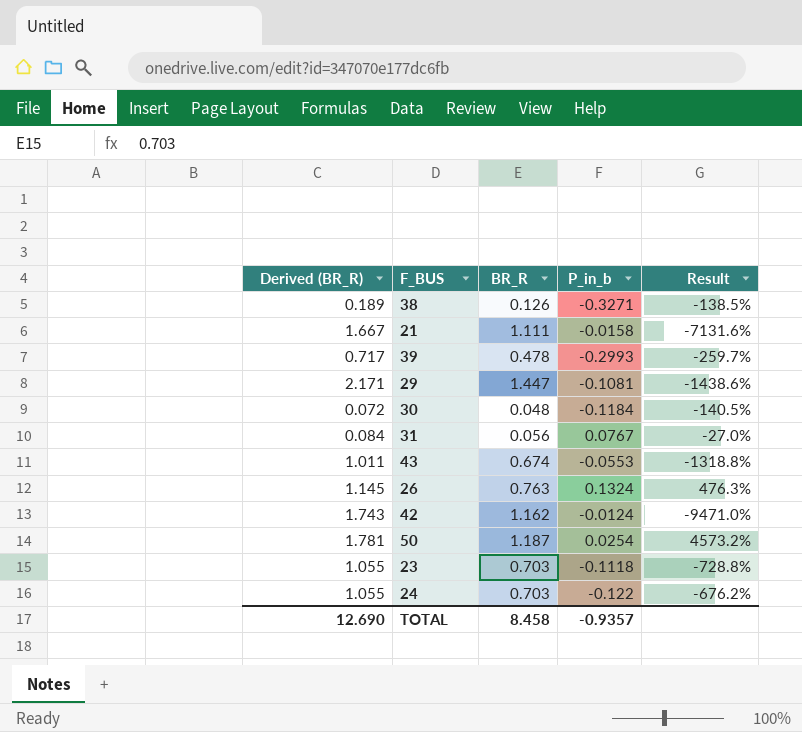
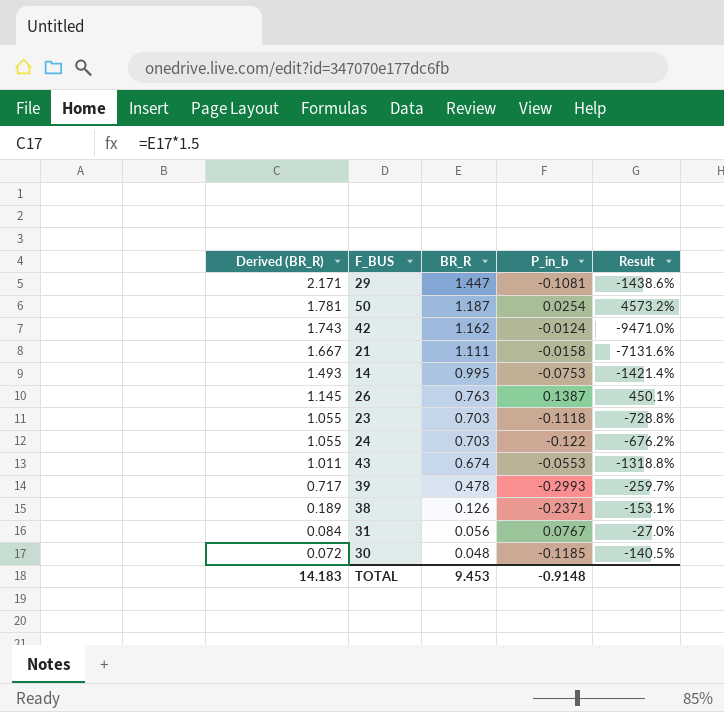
row order: none -> Derived (BR_R) descending
row 14: none -> 1.493 | 0.995 | -0.0753 | -1421.4%
26 | P_in_b: 0.1324 -> 0.1387
26 | Result: 476.3% -> 450.1%
38 | P_in_b: -0.3271 -> -0.2371
38 | Result: -138.5% -> -153.1%
30 | P_in_b: -0.1184 -> -0.1185
TOTAL | Derived (BR_R): 12.690 -> 14.183
TOTAL | BR_R: 8.458 -> 9.453
TOTAL | P_in_b: -0.9357 -> -0.9148

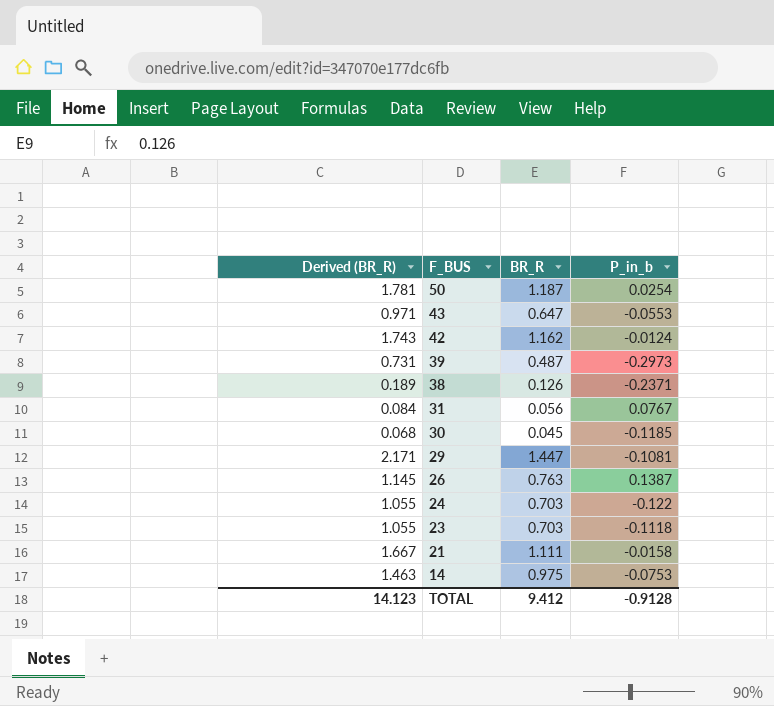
row order: Derived (BR_R) descending -> F_BUS descending
column Result | formula: ([BR_R] - [P_in_b]) / [P_in_b] -> none
43 | Derived (BR_R): 1.011 -> 0.971
43 | BR_R: 0.674 -> 0.647
39 | Derived (BR_R): 0.717 -> 0.731
39 | BR_R: 0.478 -> 0.487
39 | P_in_b: -0.2993 -> -0.2973
30 | Derived (BR_R): 0.072 -> 0.068
30 | BR_R: 0.048 -> 0.045
14 | Derived (BR_R): 1.493 -> 1.463
14 | BR_R: 0.995 -> 0.975
TOTAL | Derived (BR_R): 14.183 -> 14.123
TOTAL | BR_R: 9.453 -> 9.412
TOTAL | P_in_b: -0.9148 -> -0.9128

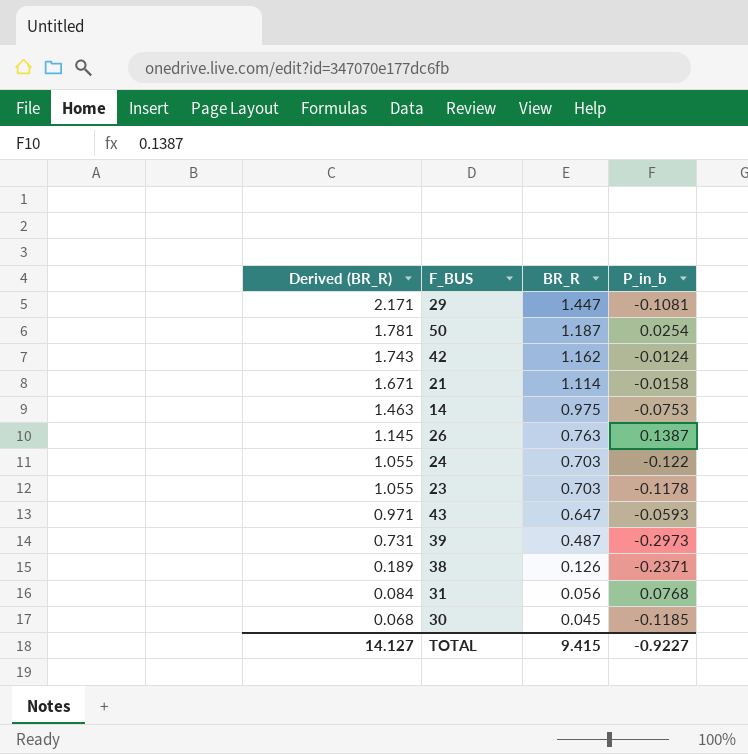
row order: F_BUS descending -> Derived (BR_R) descending
21 | Derived (BR_R): 1.667 -> 1.671
21 | BR_R: 1.111 -> 1.114
23 | P_in_b: -0.1118 -> -0.1178
43 | P_in_b: -0.0553 -> -0.0593
31 | P_in_b: 0.0767 -> 0.0768
TOTAL | Derived (BR_R): 14.123 -> 14.127
TOTAL | BR_R: 9.412 -> 9.415
TOTAL | P_in_b: -0.9128 -> -0.9227

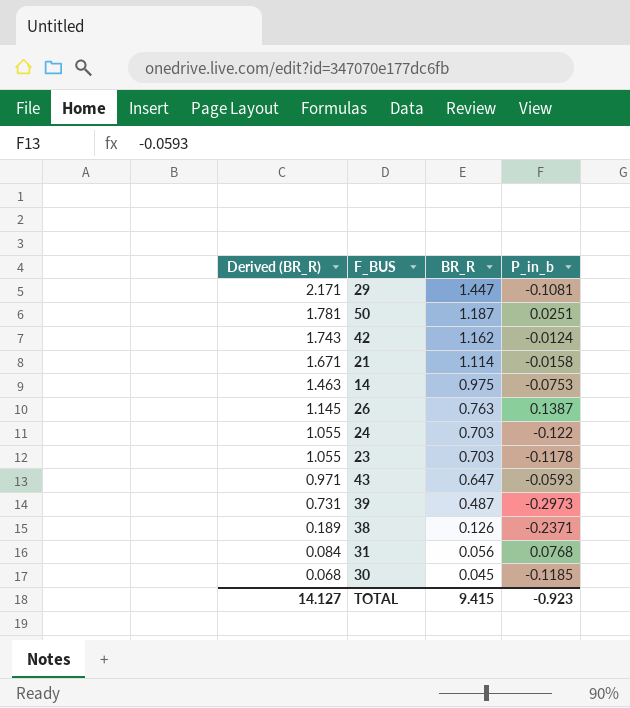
50 | P_in_b: 0.0254 -> 0.0251
TOTAL | P_in_b: -0.9227 -> -0.923

